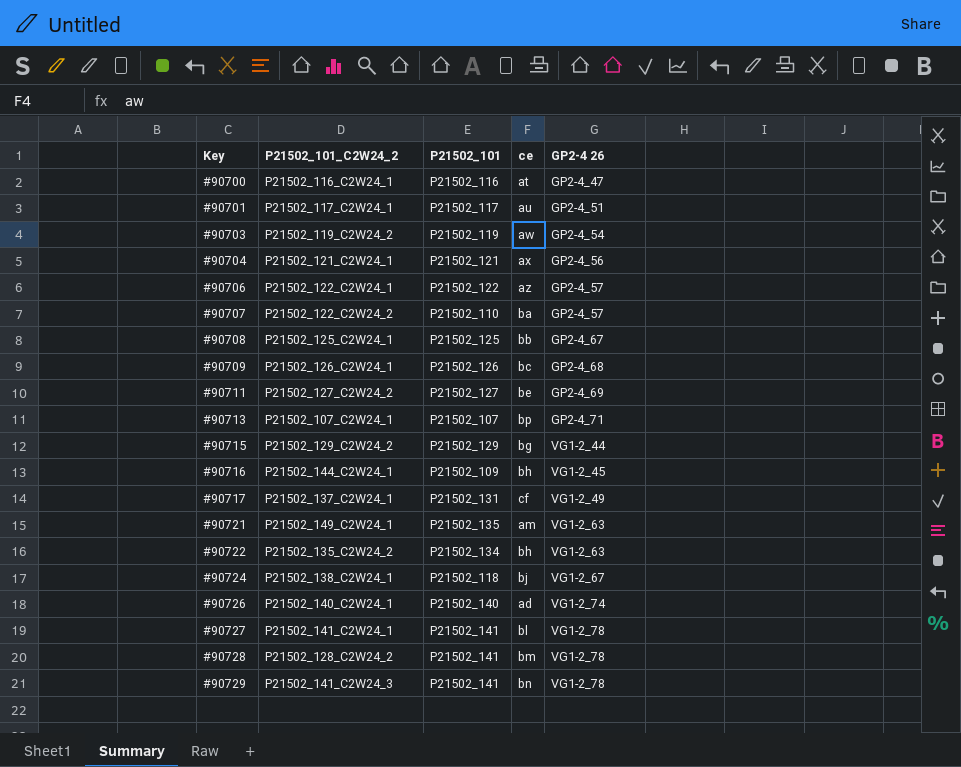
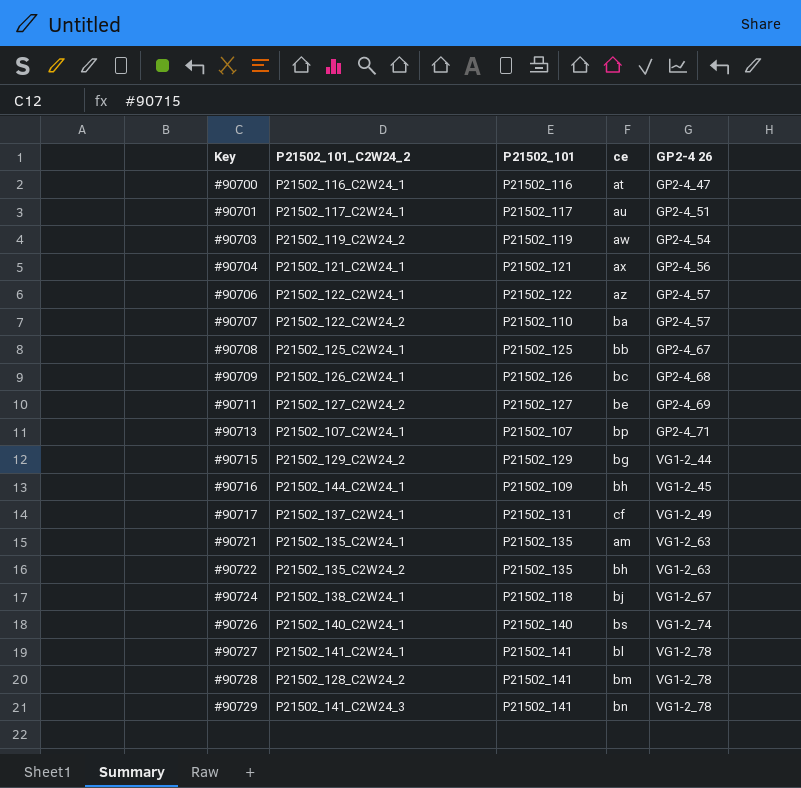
#90721 | P21502_101_C2W24_2: P21502_149_C2W24_1 -> P21502_135_C2W24_1
#90722 | P21502_101: P21502_134 -> P21502_135
#90726 | ce: ad -> bs

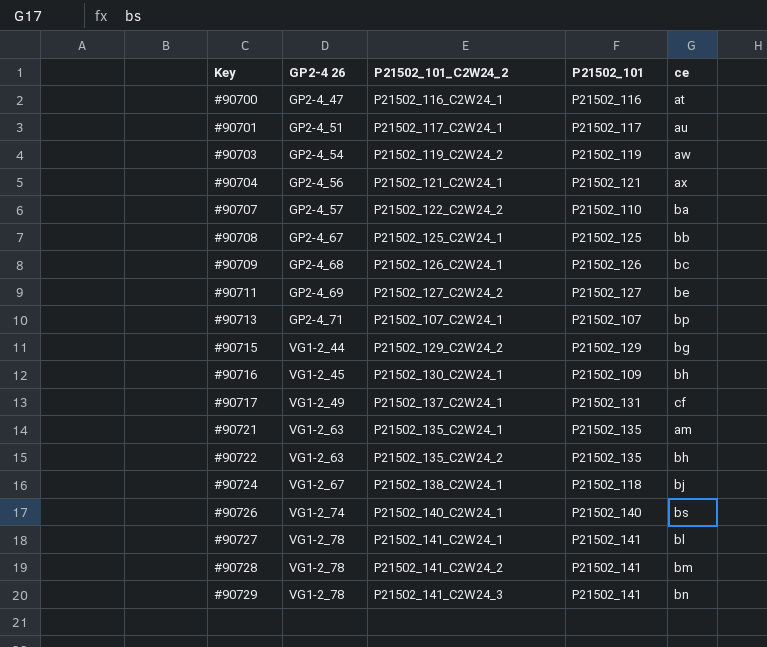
column GP2-4 26 | position: 5 -> 2
row #90706: P21502_122_C2W24_1 | P21502_122 | az | GP2-4_57 -> none
#90716 | P21502_101_C2W24_2: P21502_144_C2W24_1 -> P21502_130_C2W24_1
#90728 | P21502_101_C2W24_2: P21502_128_C2W24_2 -> P21502_141_C2W24_2

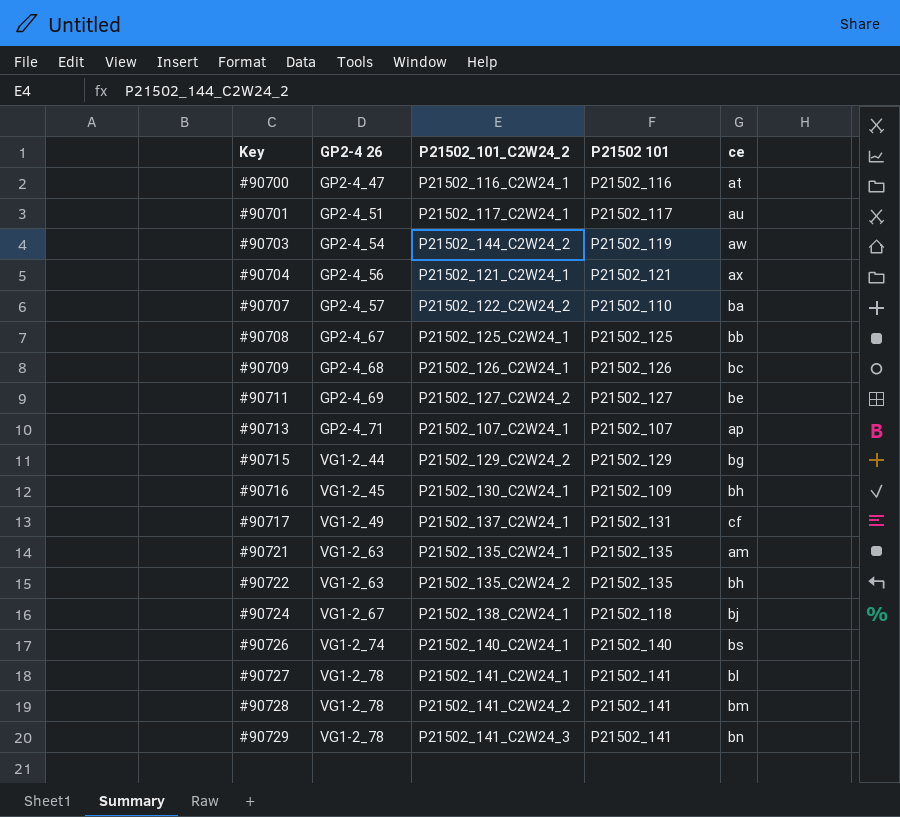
column name: P21502_101 -> P21502 101
#90703 | P21502_101_C2W24_2: P21502_119_C2W24_2 -> P21502_144_C2W24_2
#90713 | ce: bp -> ap

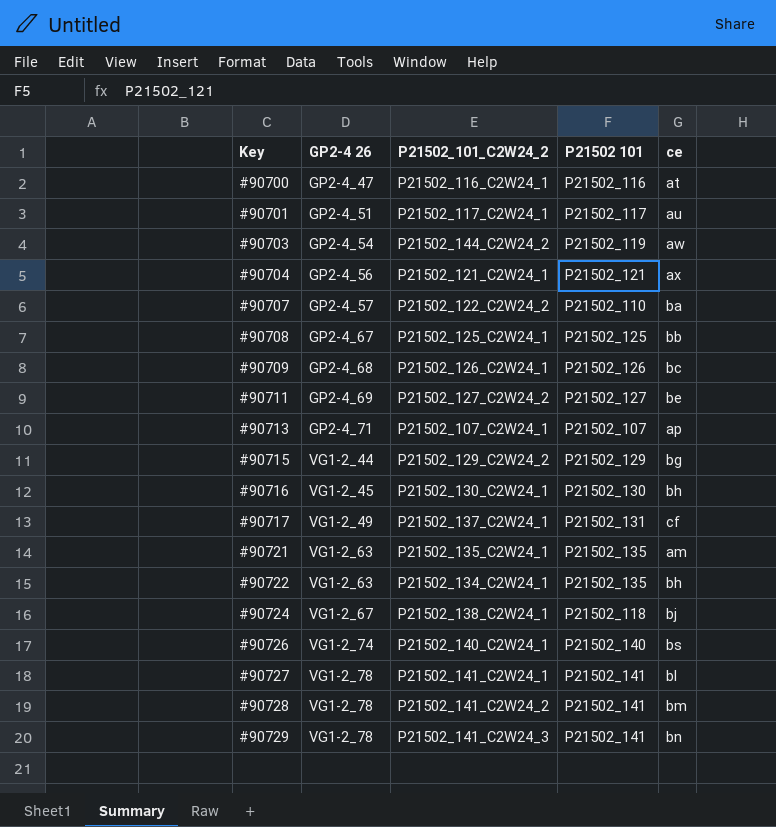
#90716 | P21502 101: P21502_109 -> P21502_130
#90722 | P21502_101_C2W24_2: P21502_135_C2W24_2 -> P21502_134_C2W24_1

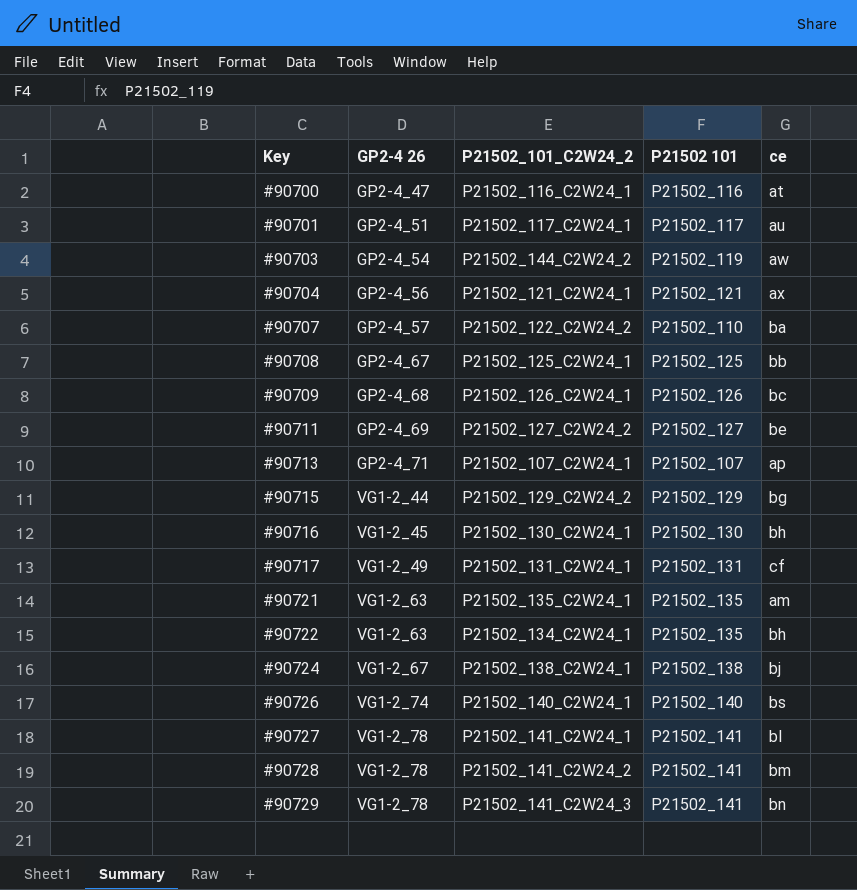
#90717 | P21502_101_C2W24_2: P21502_137_C2W24_1 -> P21502_131_C2W24_1
#90724 | P21502 101: P21502_118 -> P21502_138

